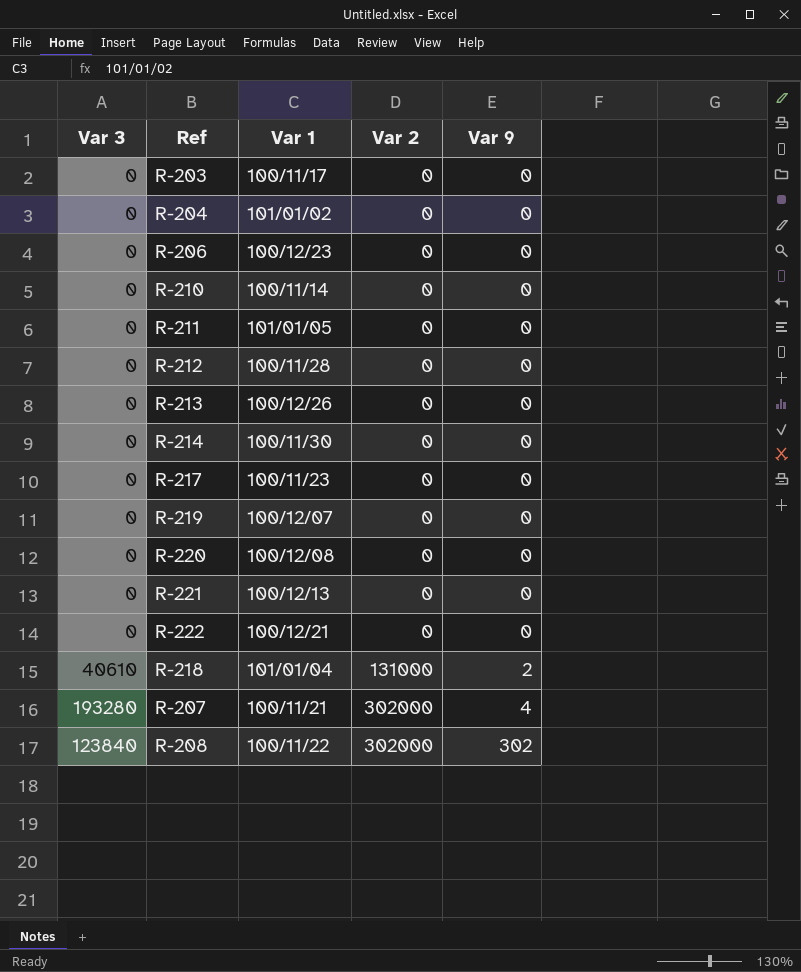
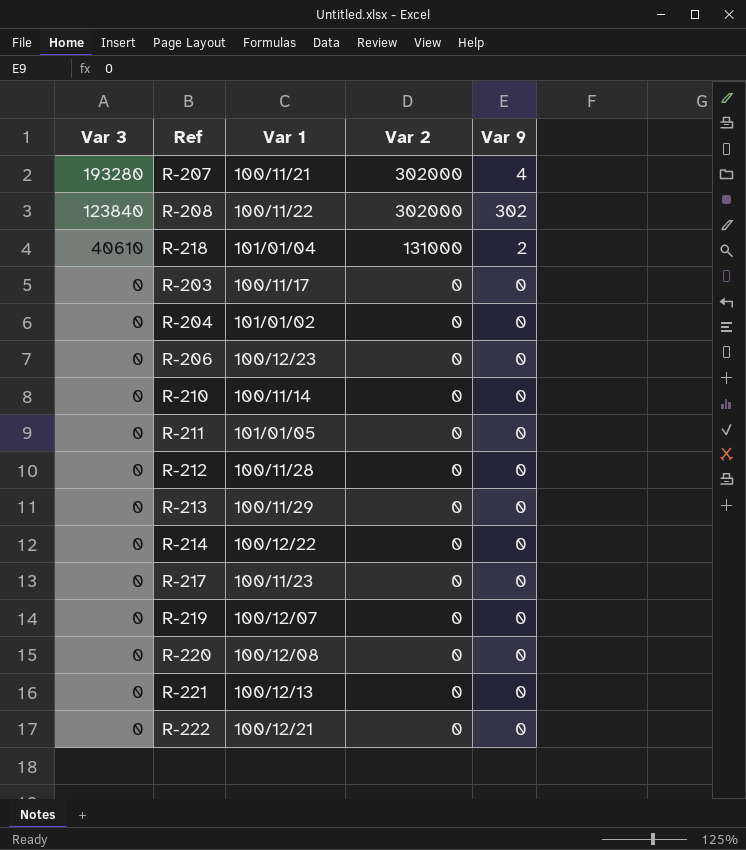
row order: Var 2 ascending -> Var 3 descending
R-213 | Var 1: 100/12/26 -> 100/11/29
R-214 | Var 1: 100/11/30 -> 100/12/22

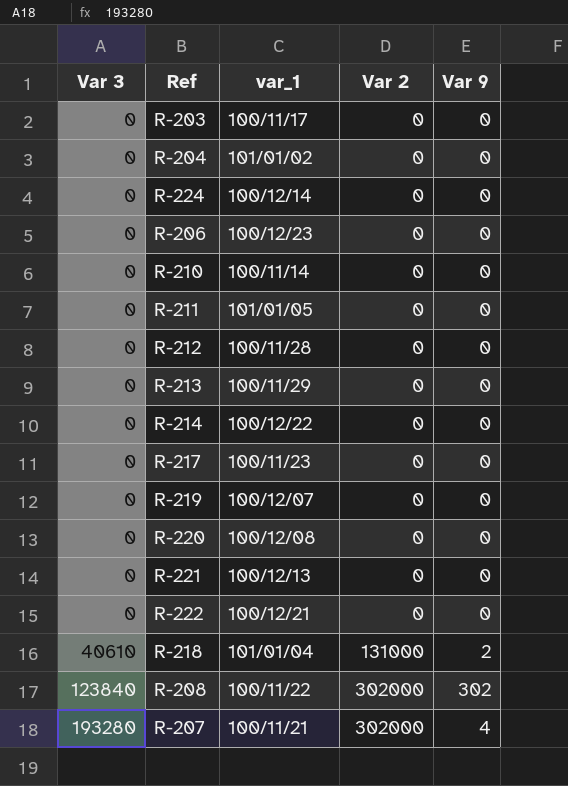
row order: Var 3 descending -> Var 3 ascending
column name: Var 1 -> var_1
row R-224: none -> 0 | 100/12/14 | 0 | 0

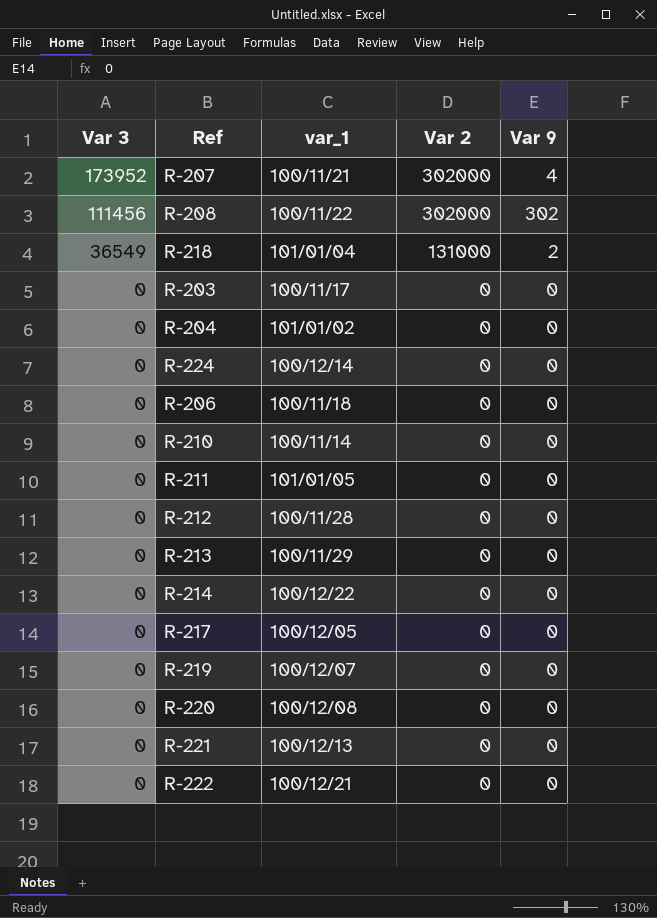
row order: Var 3 ascending -> Var 3 descending
R-207 | Var 3: 193280 -> 173952
R-208 | Var 3: 123840 -> 111456
R-218 | Var 3: 40610 -> 36549
R-206 | var_1: 100/12/23 -> 100/11/18
R-217 | var_1: 100/11/23 -> 100/12/05

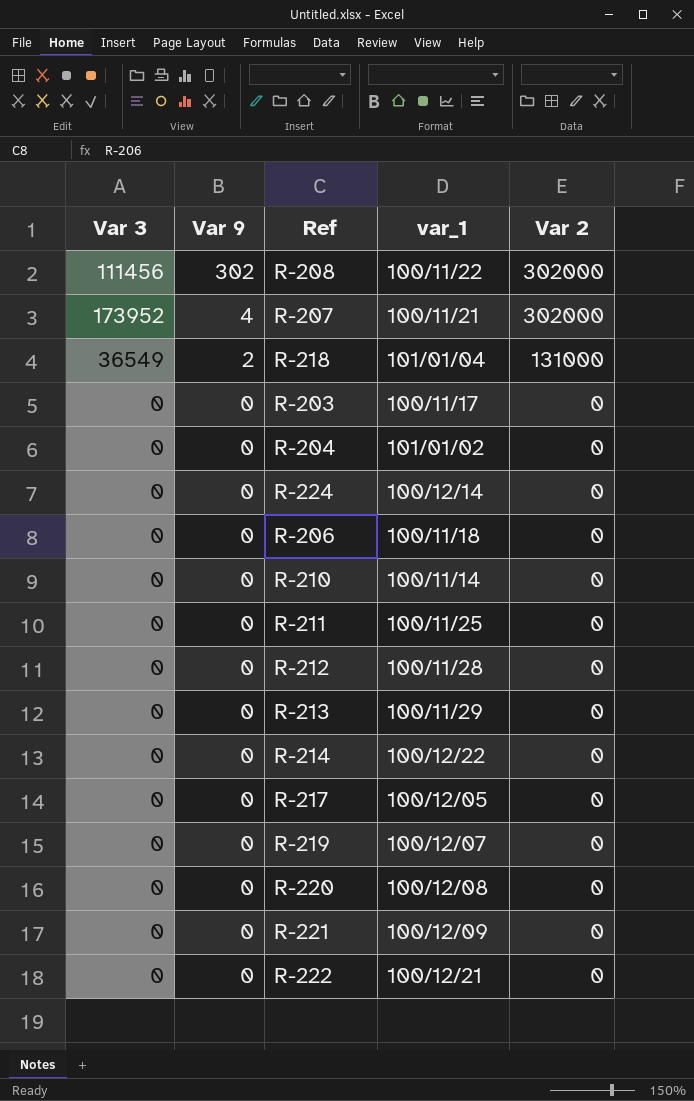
row order: Var 3 descending -> Var 9 descending
column Var 9 | position: 5 -> 2
R-211 | var_1: 101/01/05 -> 100/11/25
R-221 | var_1: 100/12/13 -> 100/12/09

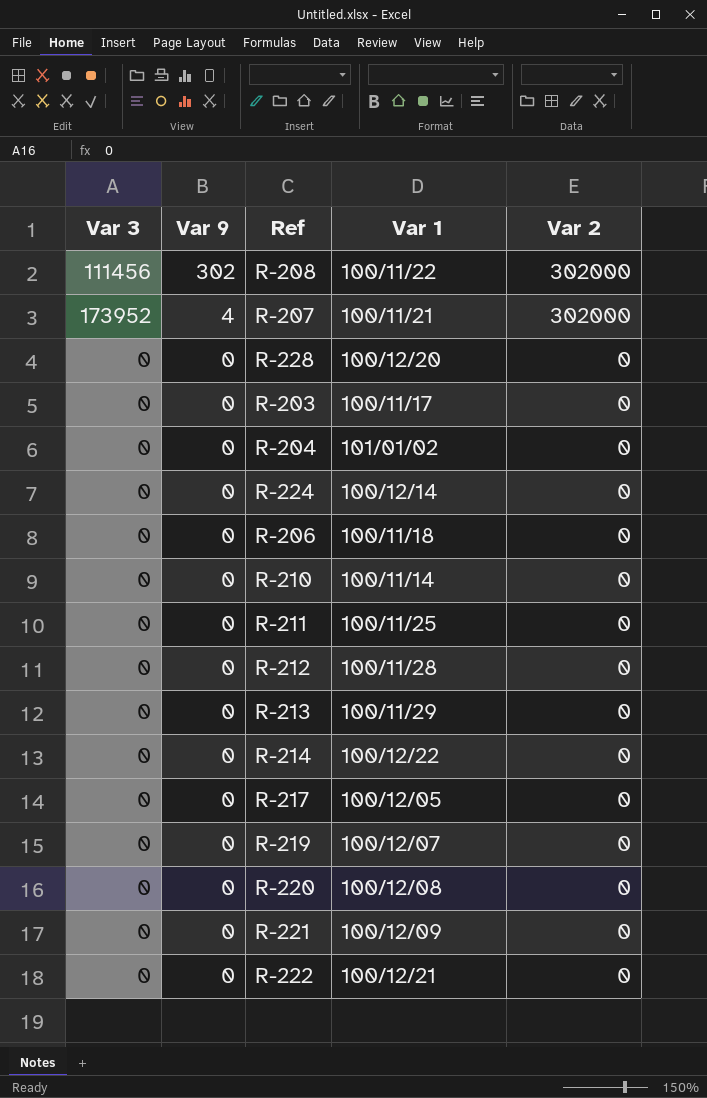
column name: var_1 -> Var 1
row R-218: 36549 | 2 | 101/01/04 | 131000 -> none
row R-228: none -> 0 | 0 | 100/12/20 | 0

